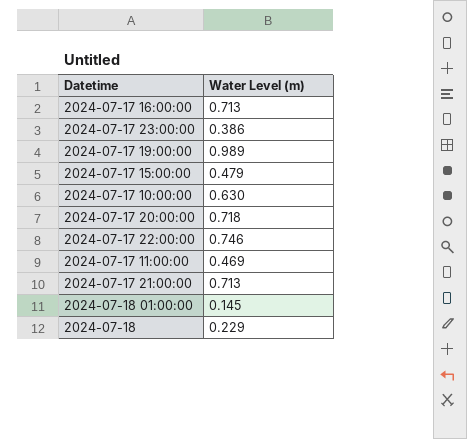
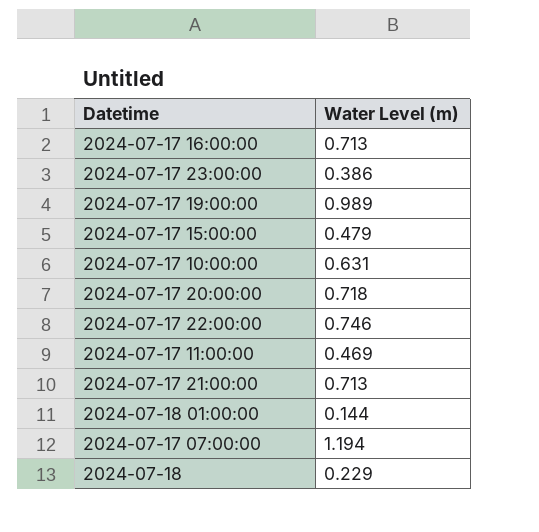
2024-07-17 10:00:00 | Water Level (m): 0.630 -> 0.631
2024-07-18 01:00:00 | Water Level (m): 0.145 -> 0.144
row 2024-07-17 07:00:00: none -> 1.194

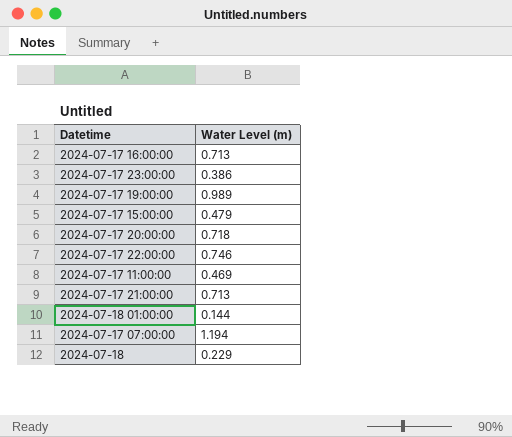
row 2024-07-17 10:00:00: 0.631 -> none

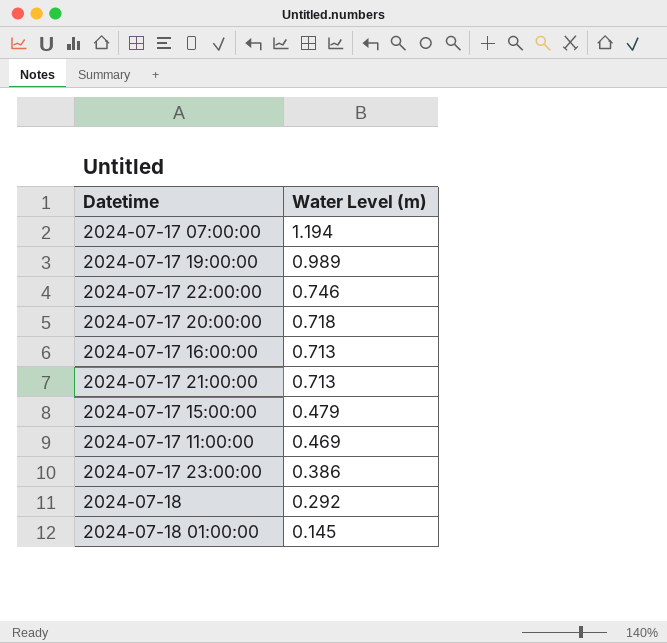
row order: none -> Water Level (m) descending
2024-07-18 | Water Level (m): 0.229 -> 0.292
2024-07-18 01:00:00 | Water Level (m): 0.144 -> 0.145

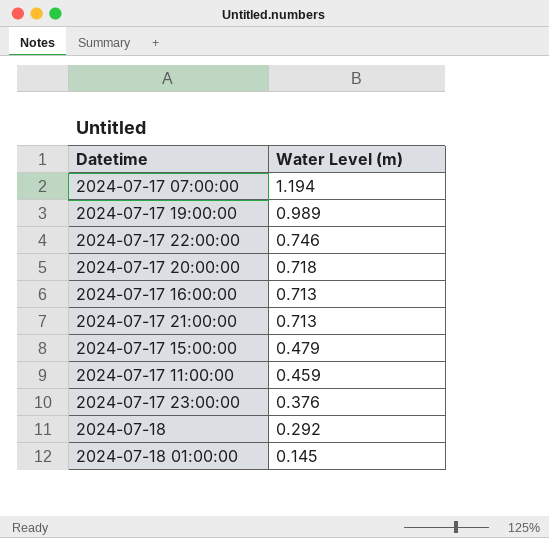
2024-07-17 11:00:00 | Water Level (m): 0.469 -> 0.459
2024-07-17 23:00:00 | Water Level (m): 0.386 -> 0.376

